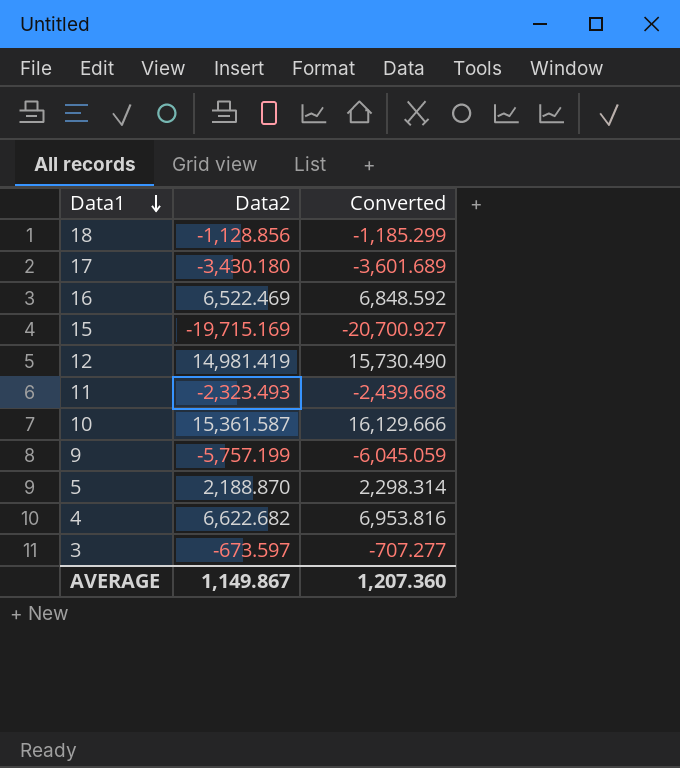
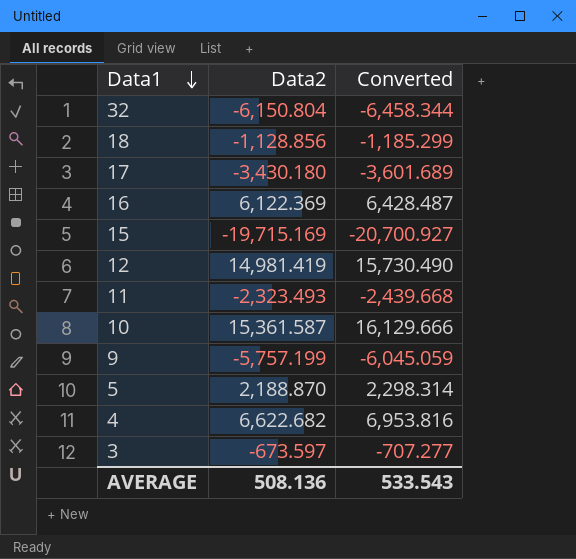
row 32: none -> -6,150.804 | -6,458.344
16 | Data2: 6,522.469 -> 6,122.369
16 | Converted: 6,848.592 -> 6,428.487
AVERAGE | Data2: 1,149.867 -> 508.136
AVERAGE | Converted: 1,207.360 -> 533.543

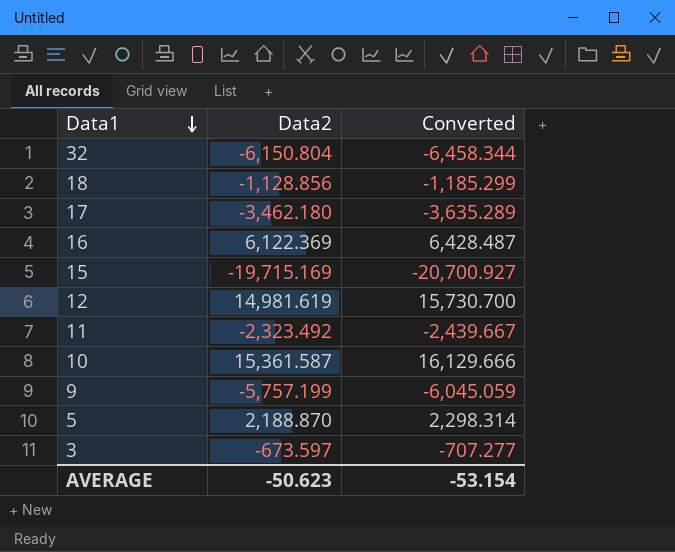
row 4: 6,622.682 | 6,953.816 -> none
17 | Data2: -3,430.180 -> -3,462.180
17 | Converted: -3,601.689 -> -3,635.289
12 | Data2: 14,981.419 -> 14,981.619
12 | Converted: 15,730.490 -> 15,730.700
11 | Data2: -2,323.493 -> -2,323.492
11 | Converted: -2,439.668 -> -2,439.667
AVERAGE | Data2: 508.136 -> -50.623
AVERAGE | Converted: 533.543 -> -53.154

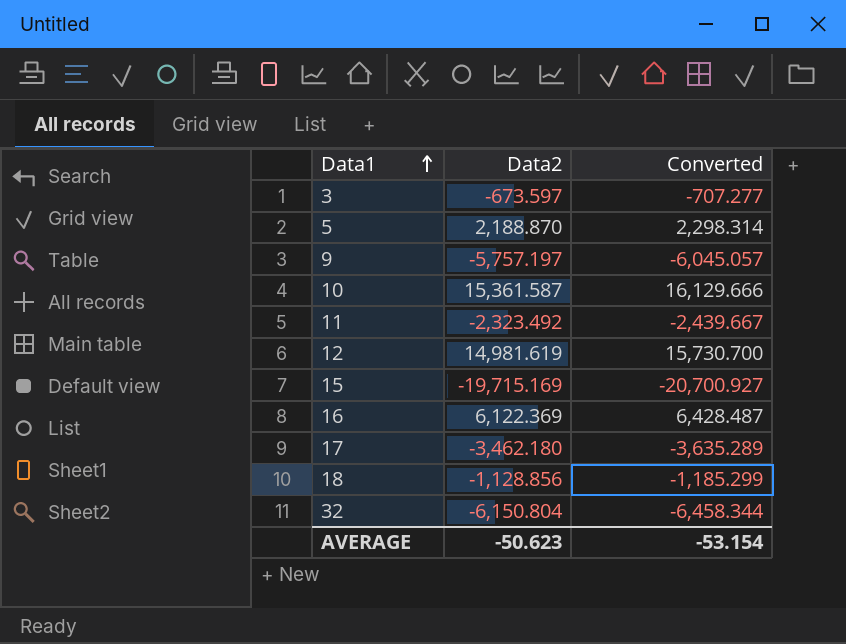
row order: Data1 descending -> Data1 ascending
9 | Data2: -5,757.199 -> -5,757.197
9 | Converted: -6,045.059 -> -6,045.057

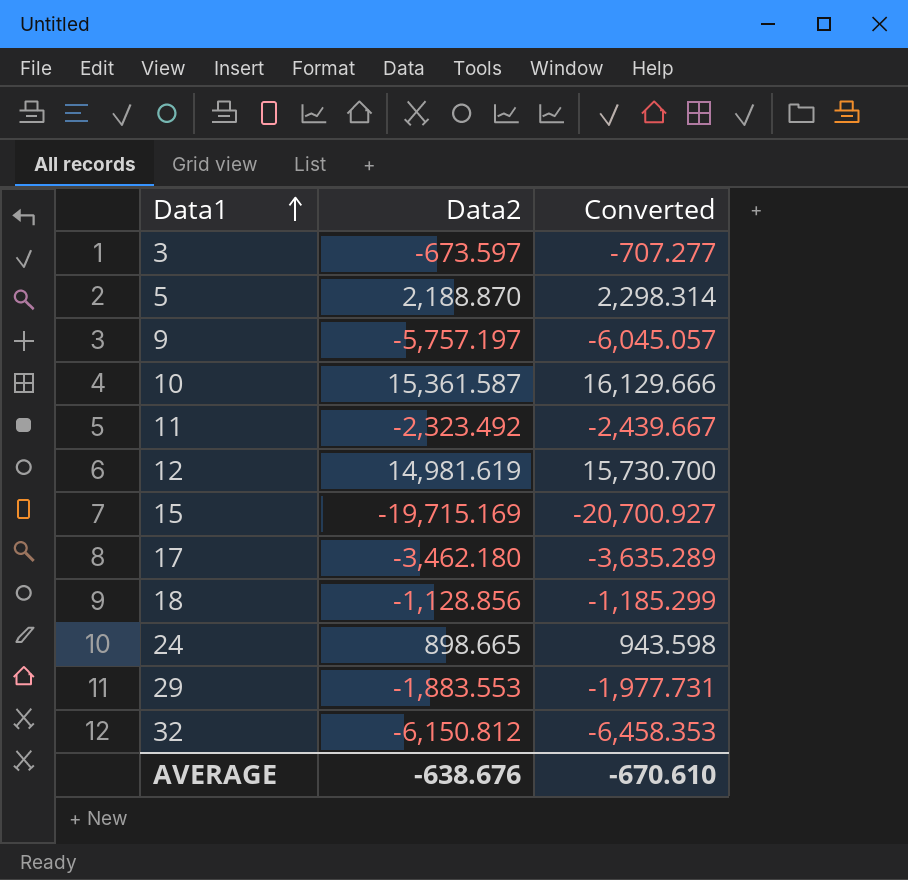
row 16: 6,122.369 | 6,428.487 -> none
row 24: none -> 898.665 | 943.598
row 29: none -> -1,883.553 | -1,977.731
32 | Data2: -6,150.804 -> -6,150.812
32 | Converted: -6,458.344 -> -6,458.353
AVERAGE | Data2: -50.623 -> -638.676
AVERAGE | Converted: -53.154 -> -670.610

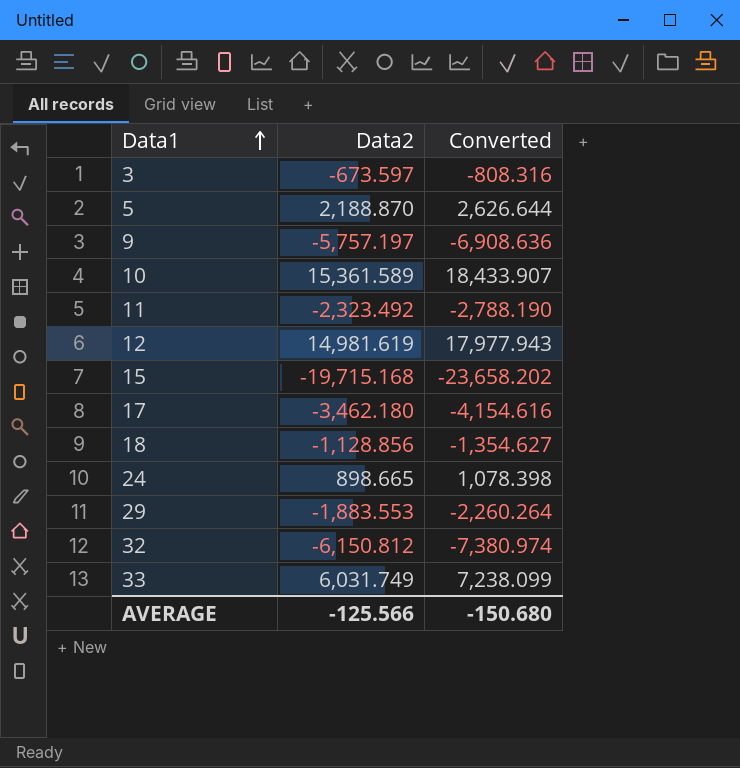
column Converted | formula: [Data2] * 1.05 -> [Data2] * 1.2
10 | Data2: 15,361.587 -> 15,361.589
15 | Data2: -19,715.169 -> -19,715.168
row 33: none -> 6,031.749 | 7,238.099
AVERAGE | Data2: -638.676 -> -125.566
AVERAGE | Converted: -670.610 -> -150.680

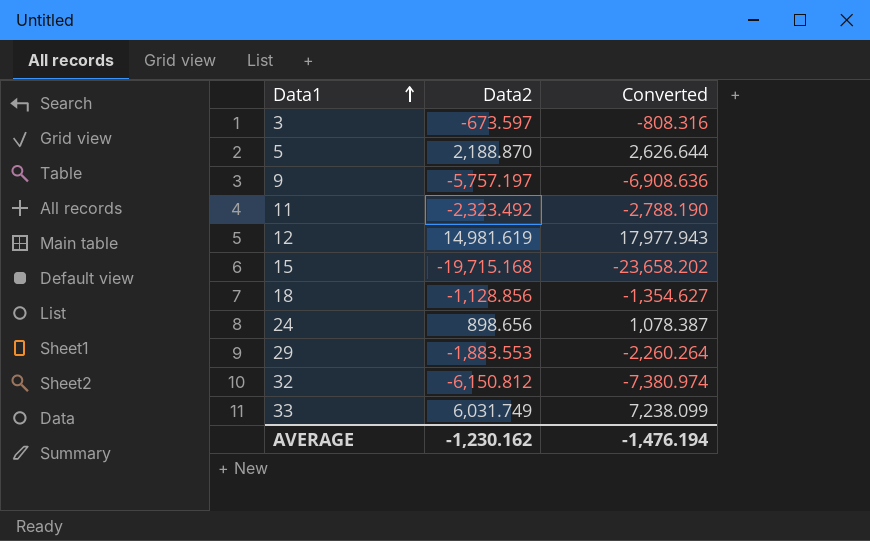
row 10: 15,361.589 | 18,433.907 -> none
row 17: -3,462.180 | -4,154.616 -> none
24 | Data2: 898.665 -> 898.656
24 | Converted: 1,078.398 -> 1,078.387
AVERAGE | Data2: -125.566 -> -1,230.162
AVERAGE | Converted: -150.680 -> -1,476.194

